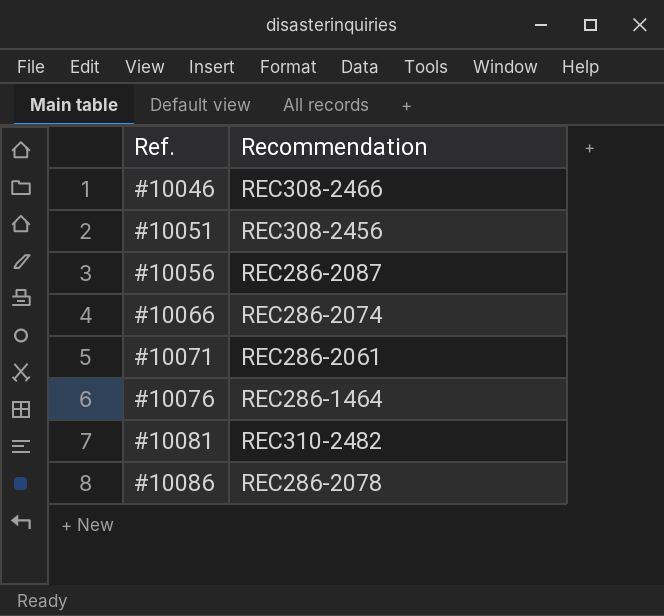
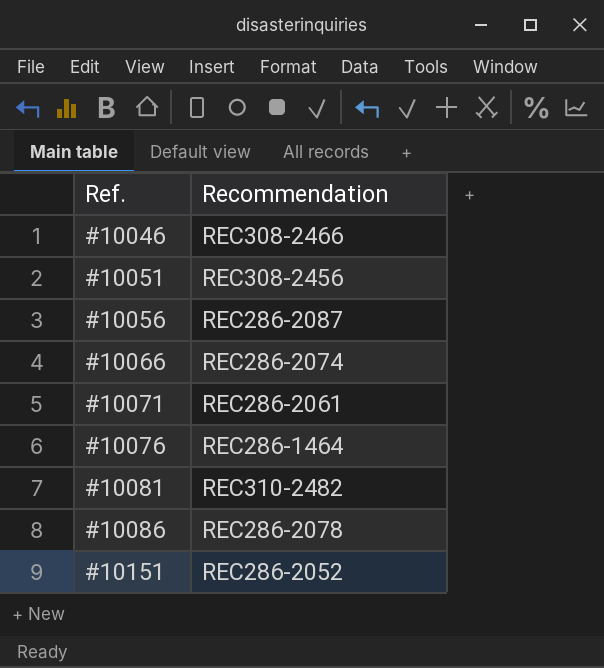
row #10151: none -> REC286-2052

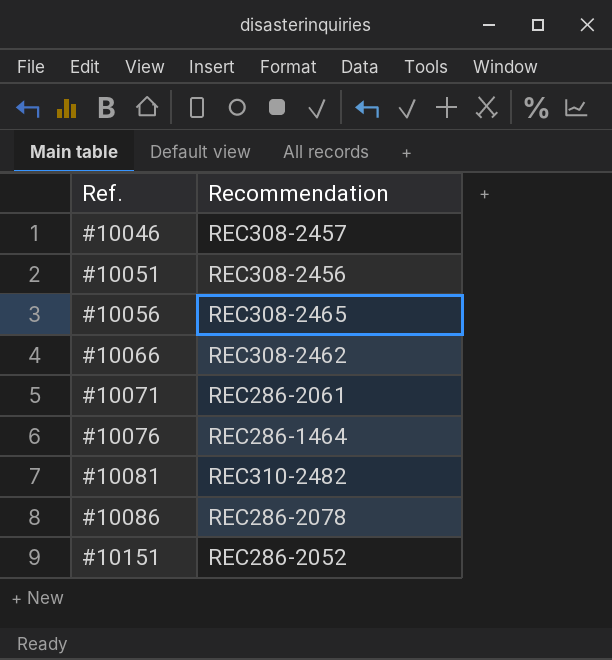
#10046 | Recommendation: REC308-2466 -> REC308-2457
#10056 | Recommendation: REC286-2087 -> REC308-2465
#10066 | Recommendation: REC286-2074 -> REC308-2462

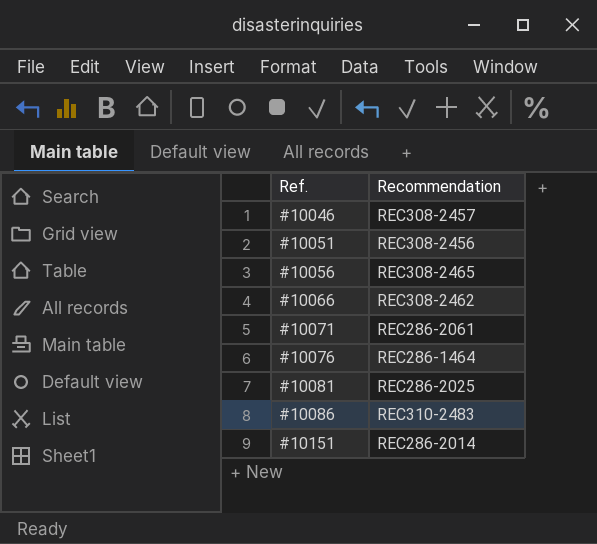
#10081 | Recommendation: REC310-2482 -> REC286-2025
#10086 | Recommendation: REC286-2078 -> REC310-2483
#10151 | Recommendation: REC286-2052 -> REC286-2014

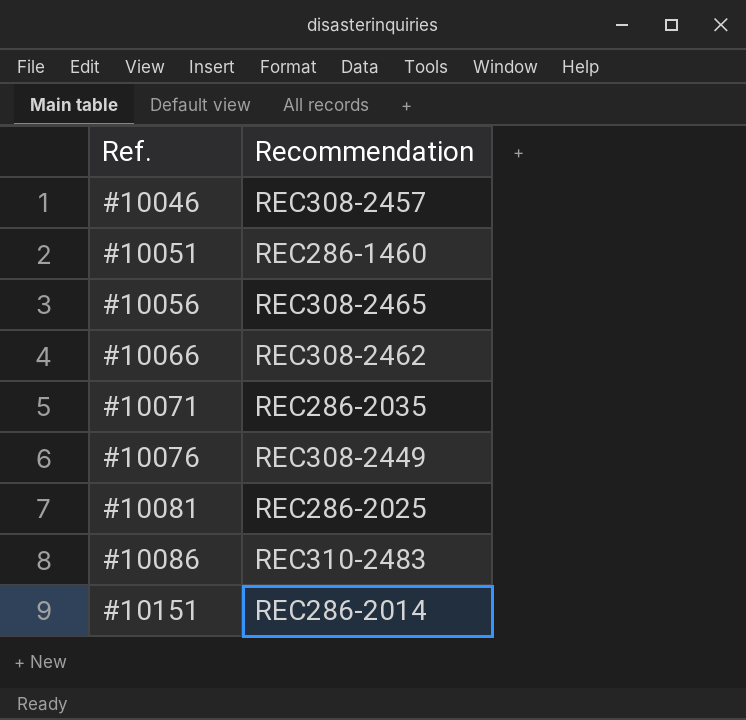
#10051 | Recommendation: REC308-2456 -> REC286-1460
#10071 | Recommendation: REC286-2061 -> REC286-2035
#10076 | Recommendation: REC286-1464 -> REC308-2449

